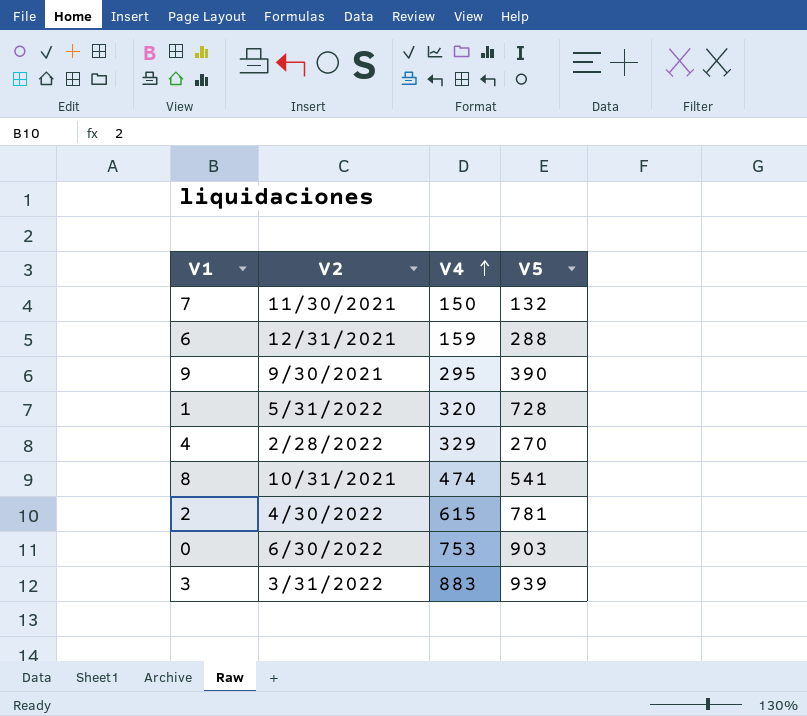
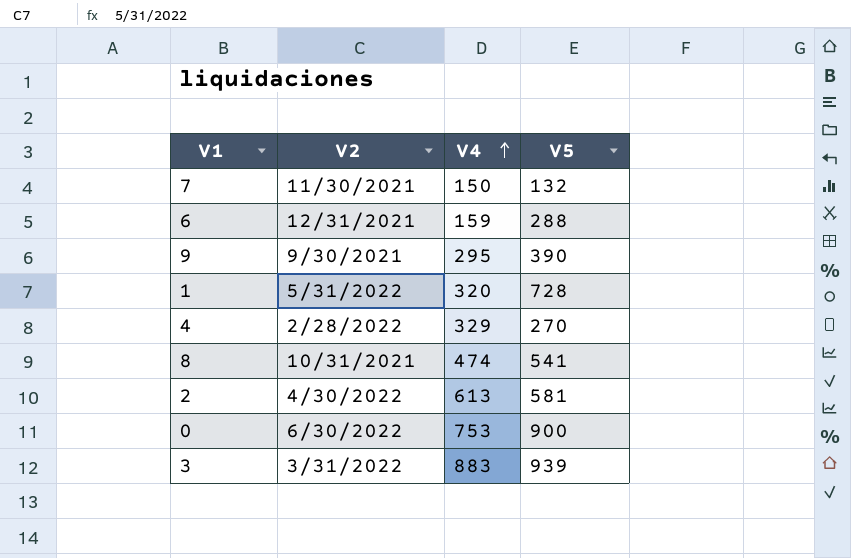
2 | V4: 615 -> 613
2 | V5: 781 -> 581
0 | V5: 903 -> 900

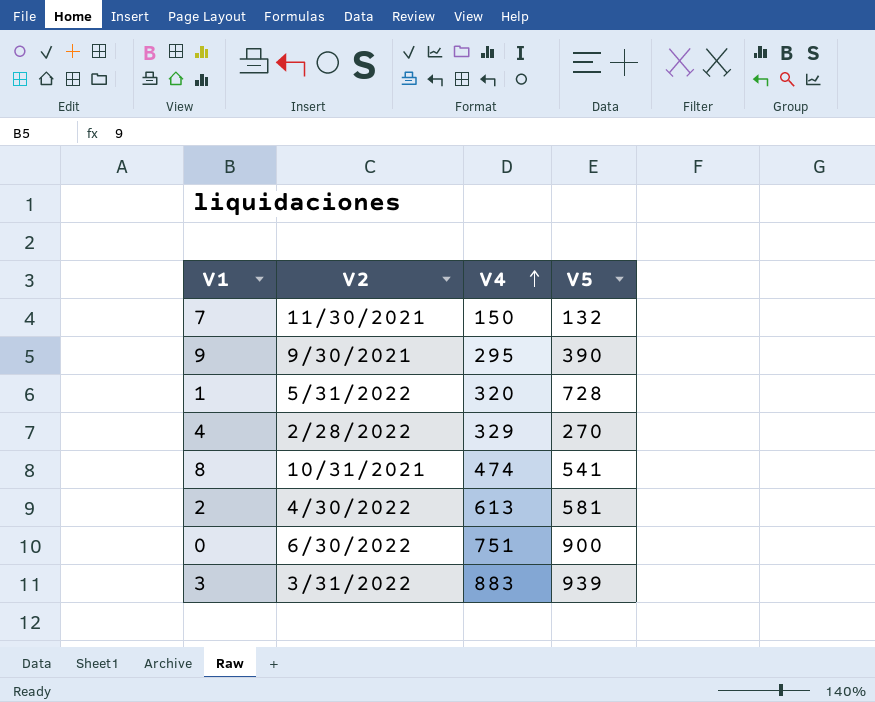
row 6: 12/31/2021 | 159 | 288 -> none
0 | V4: 753 -> 751

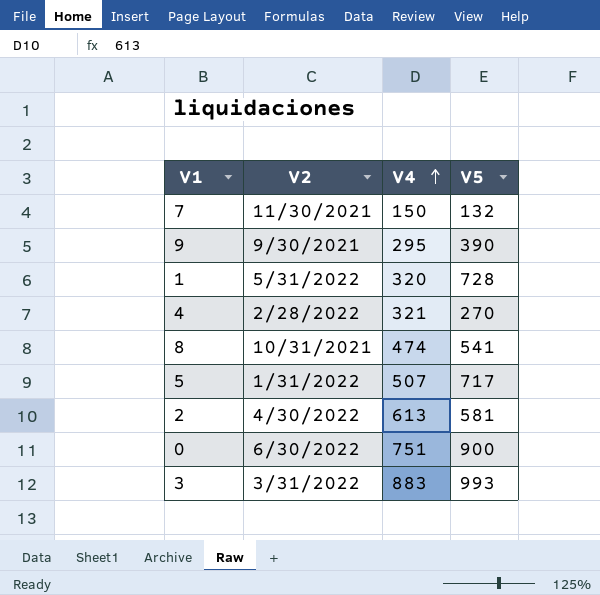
4 | V4: 329 -> 321
row 5: none -> 1/31/2022 | 507 | 717
3 | V5: 939 -> 993

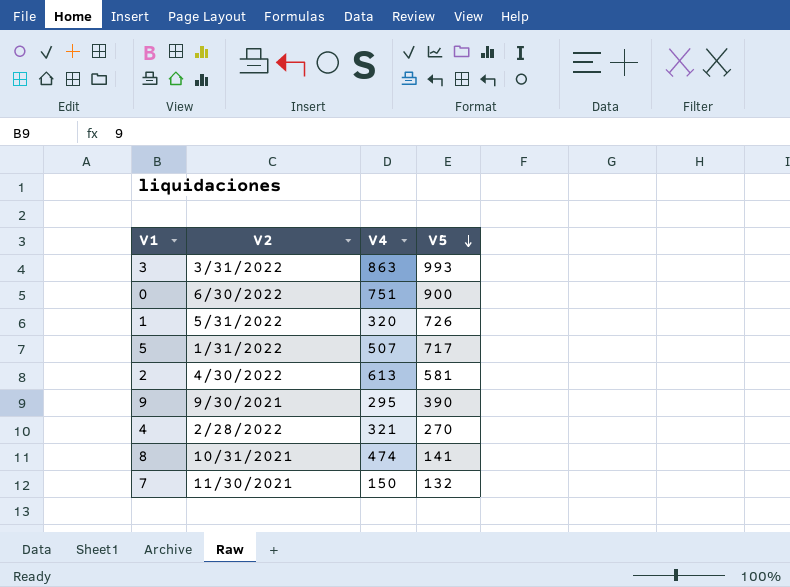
row order: V4 ascending -> V5 descending
3 | V4: 883 -> 863
1 | V5: 728 -> 726
8 | V5: 541 -> 141

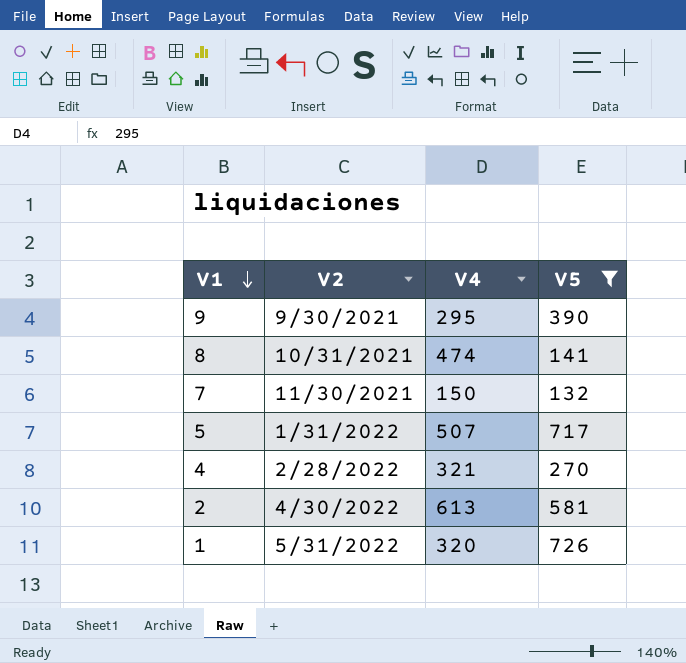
filter: none -> V5 <= 726
row order: V5 descending -> V1 descending

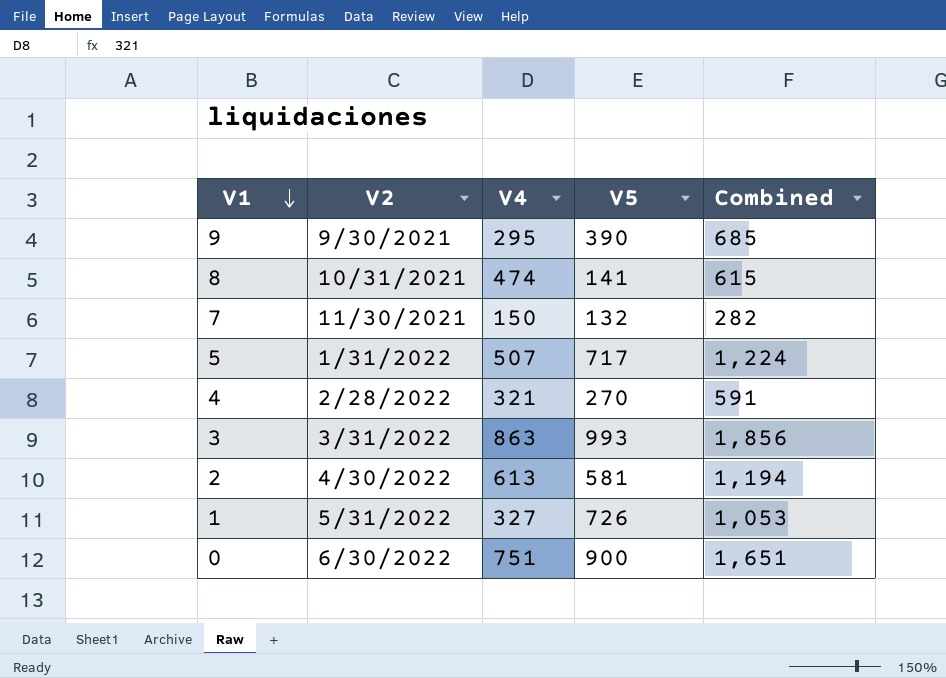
filter: V5 <= 726 -> none
column Combined | formula: none -> [V4] + [V5]
1 | V4: 320 -> 327

